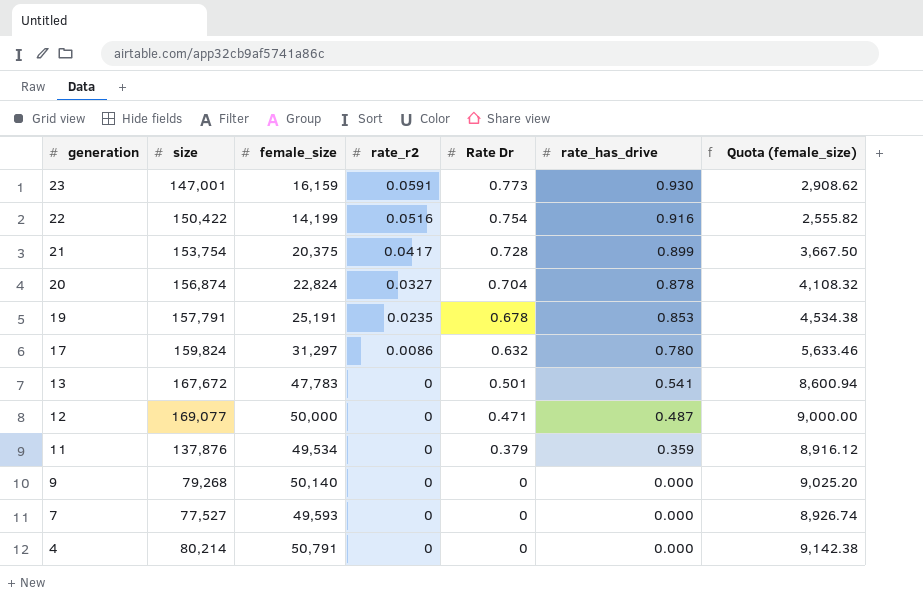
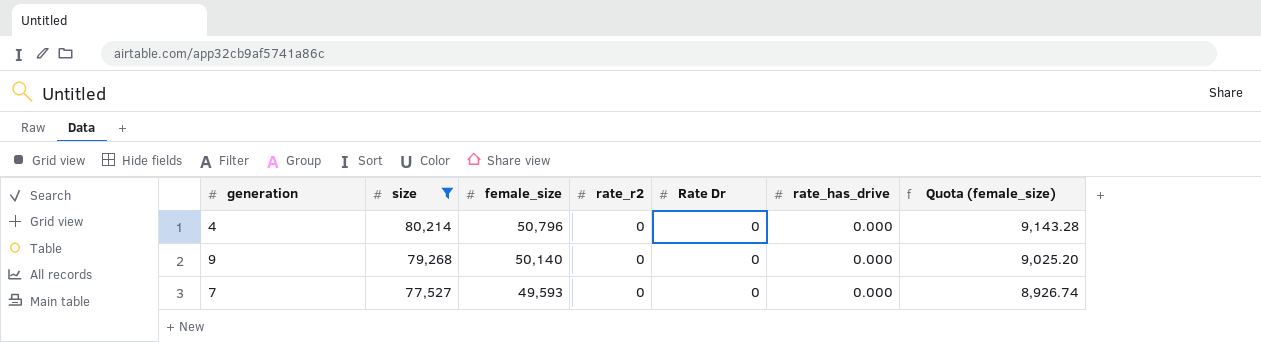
filter: none -> size <= 80,214
row order: generation descending -> size descending
4 | female_size: 50,791 -> 50,796
4 | Quota (female_size): 9,142.38 -> 9,143.28

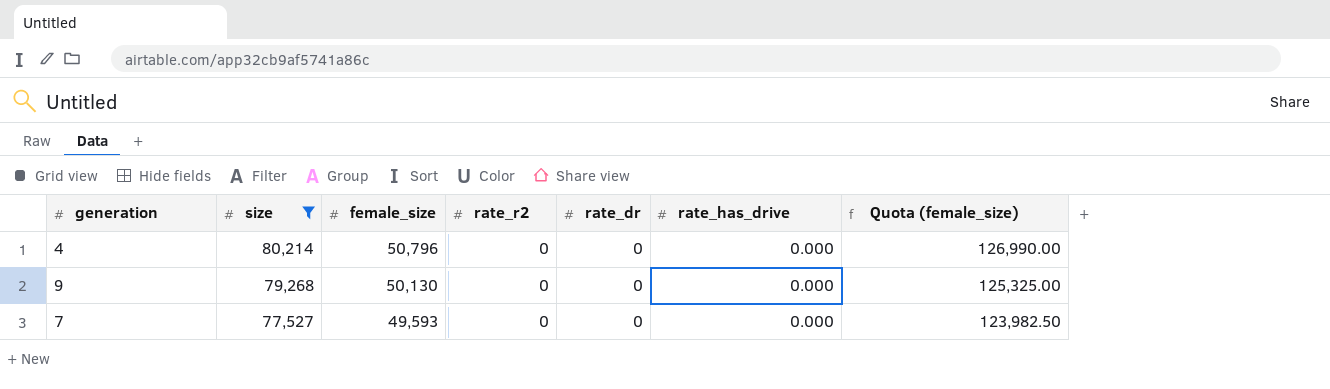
column name: Rate Dr -> rate_dr
column Quota (female_size) | formula: [female_size] * 0.18 -> [female_size] * 2.5
9 | female_size: 50,140 -> 50,130

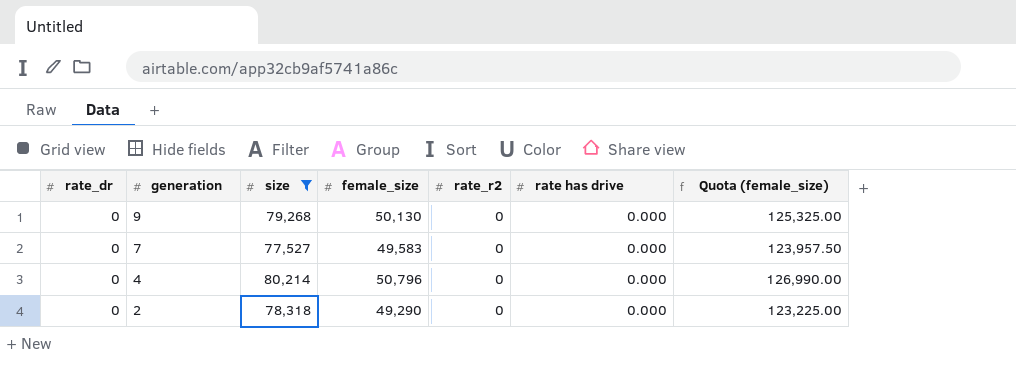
row order: size descending -> generation descending
column rate_dr | position: 5 -> 1
column name: rate_has_drive -> rate has drive
7 | female_size: 49,593 -> 49,583
7 | Quota (female_size): 123,982.50 -> 123,957.50
row 2: none -> 0 | 78,318 | 49,290 | 0 | 0.000 | 123,225.00

